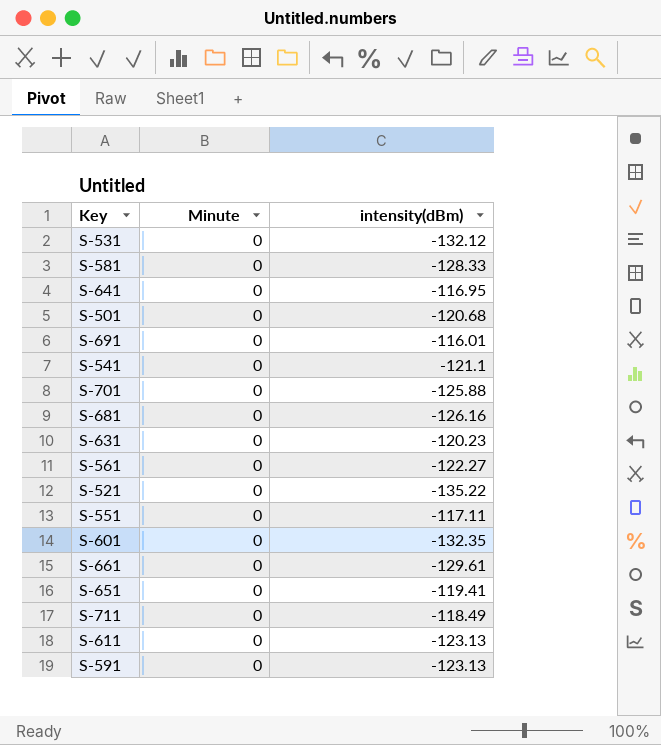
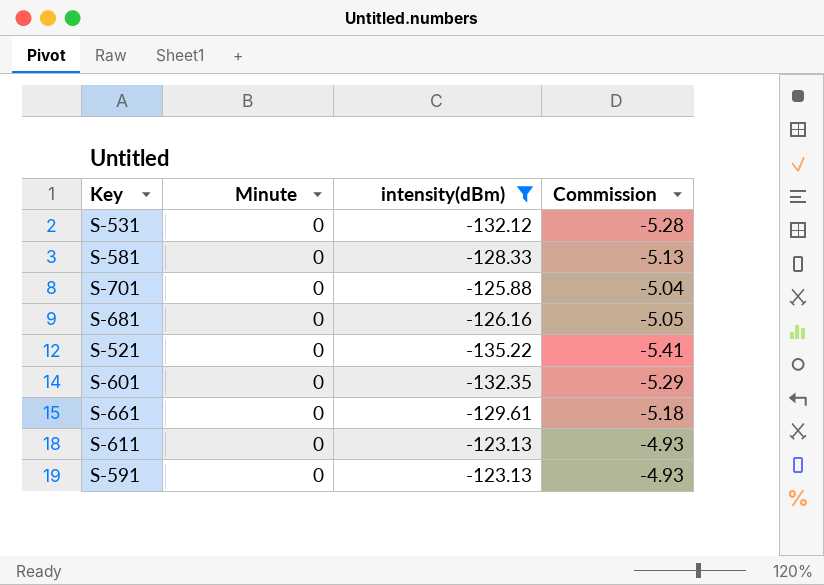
filter: none -> intensity(dBm) <= -123.13
column Commission | formula: none -> [intensity(dBm)] * 0.04

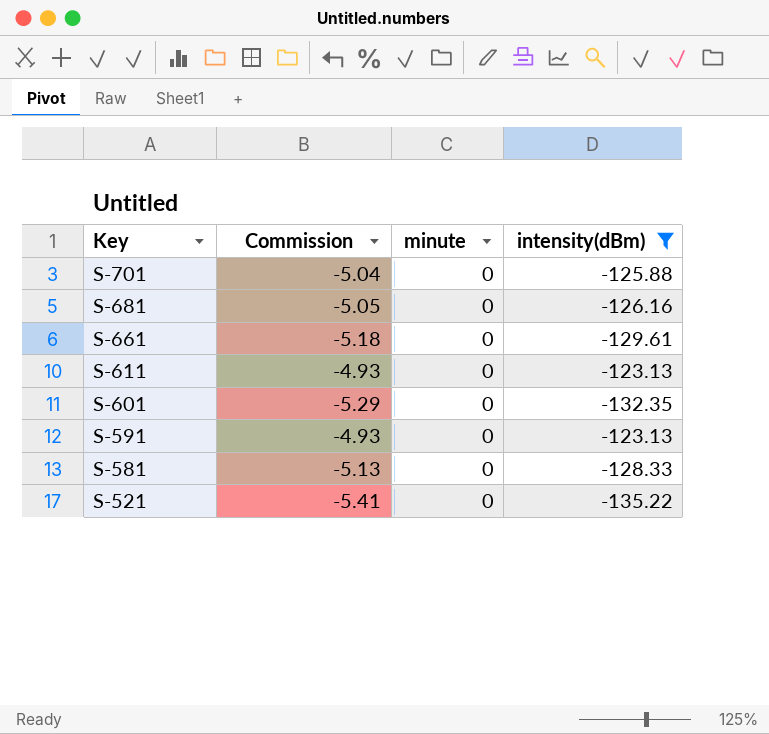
row order: none -> Key descending
column Commission | position: 4 -> 2
column name: Minute -> minute
row S-531: 0 | -132.12 | -5.28 -> none

